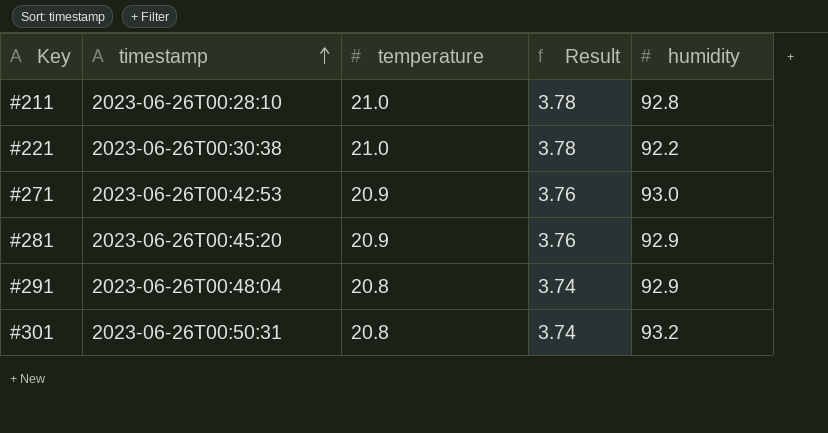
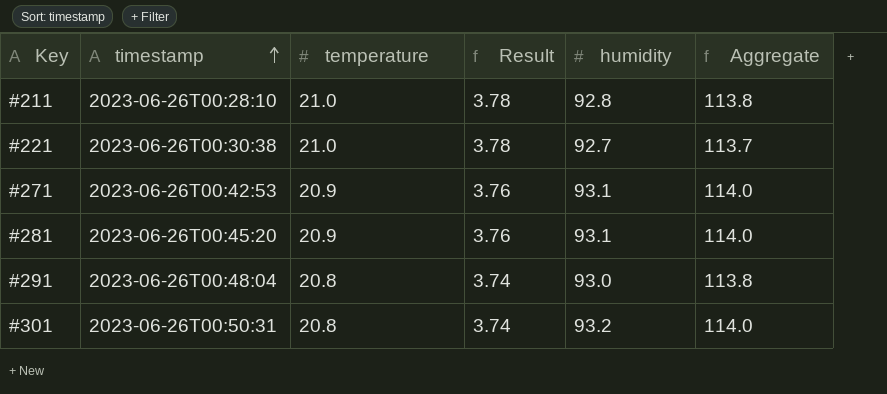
column Aggregate | formula: none -> [temperature] + [humidity]
#221 | humidity: 92.2 -> 92.7
#271 | humidity: 93.0 -> 93.1
#281 | humidity: 92.9 -> 93.1
#291 | humidity: 92.9 -> 93.0

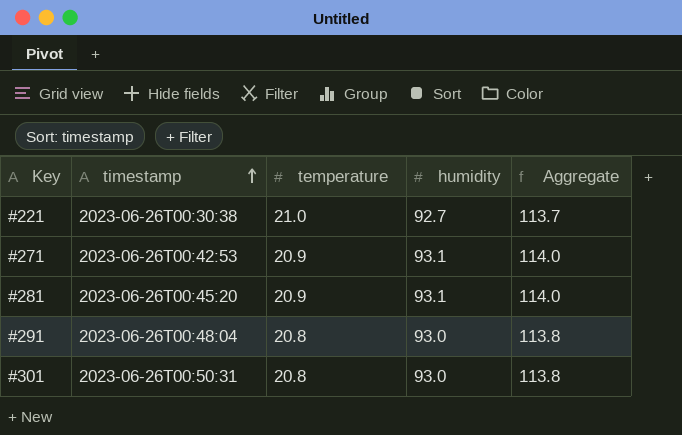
column Result | formula: [temperature] * 0.18 -> none
row #211: 2023-06-26T00:28:10 | 21.0 | 3.78 | 92.8 | 113.8 -> none
#301 | humidity: 93.2 -> 93.0
#301 | Aggregate: 114.0 -> 113.8

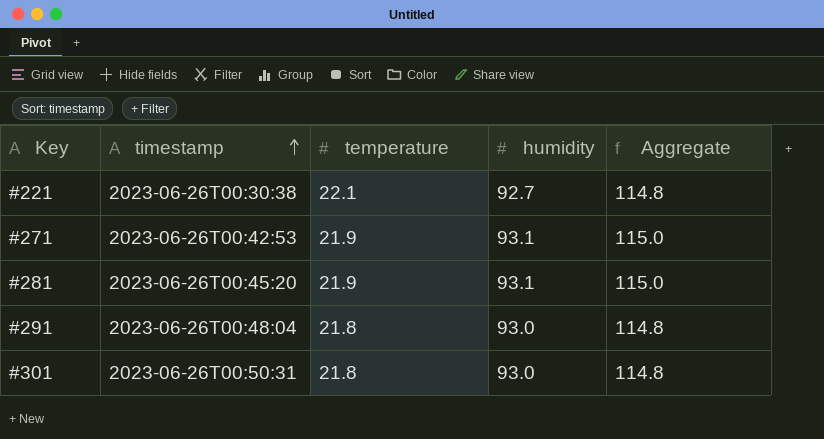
#221 | temperature: 21.0 -> 22.1
#221 | Aggregate: 113.7 -> 114.8
#271 | temperature: 20.9 -> 21.9
#271 | Aggregate: 114.0 -> 115.0
#281 | temperature: 20.9 -> 21.9
#281 | Aggregate: 114.0 -> 115.0
#291 | temperature: 20.8 -> 21.8
#291 | Aggregate: 113.8 -> 114.8
#301 | temperature: 20.8 -> 21.8
#301 | Aggregate: 113.8 -> 114.8

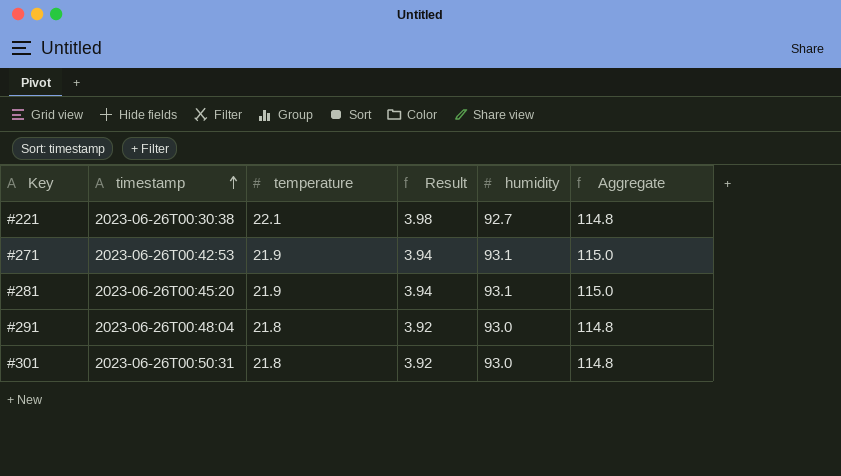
column Result | formula: none -> [temperature] * 0.18

